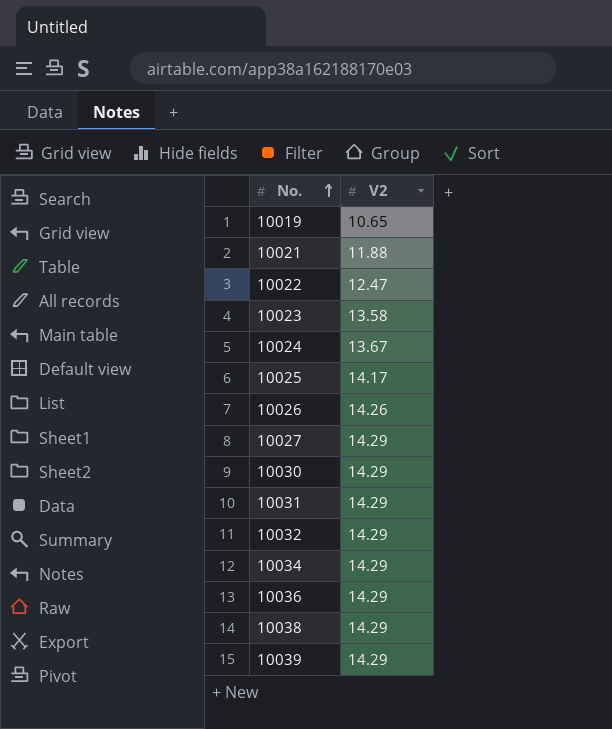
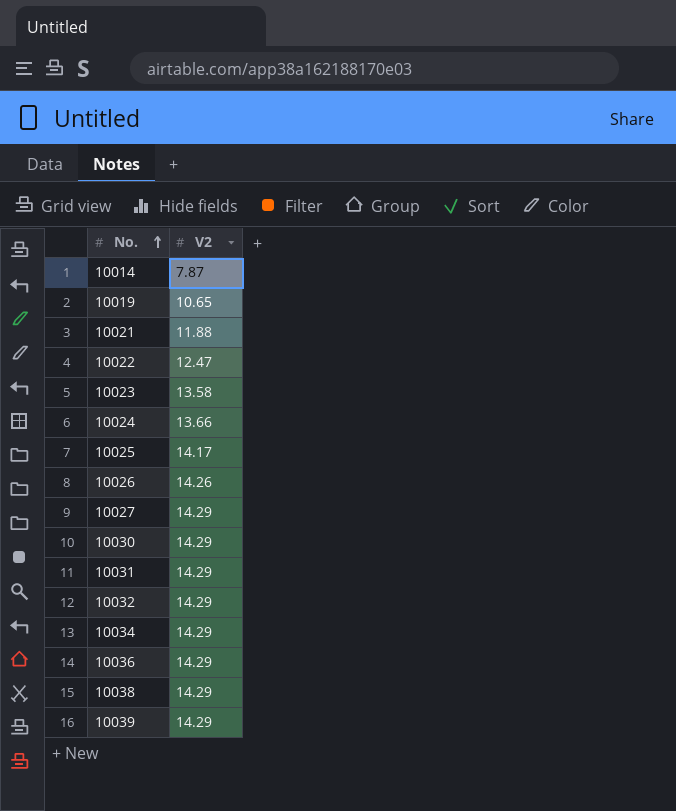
row 10014: none -> 7.87
10024 | V2: 13.67 -> 13.66

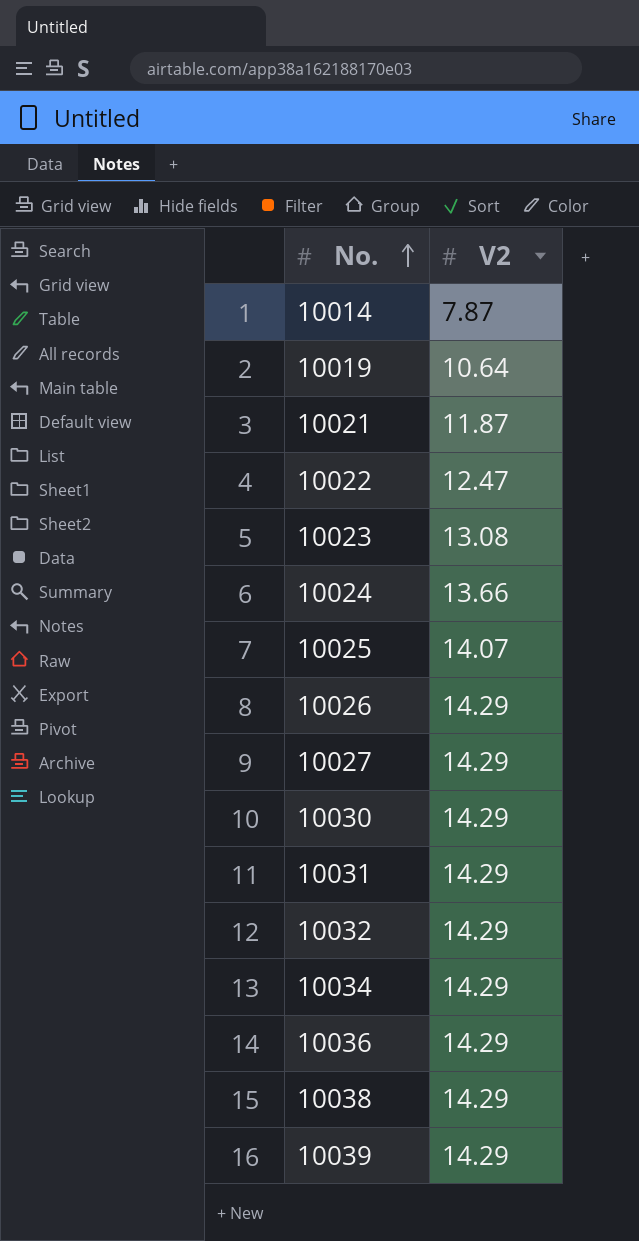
10019 | V2: 10.65 -> 10.64
10021 | V2: 11.88 -> 11.87
10023 | V2: 13.58 -> 13.08
10025 | V2: 14.17 -> 14.07
10026 | V2: 14.26 -> 14.29

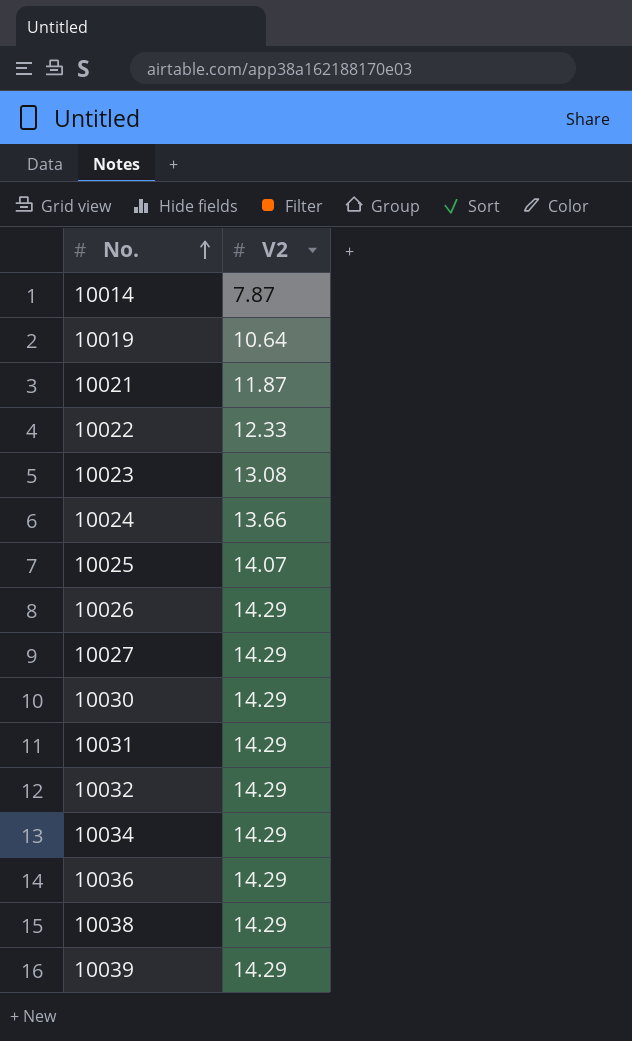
10022 | V2: 12.47 -> 12.33

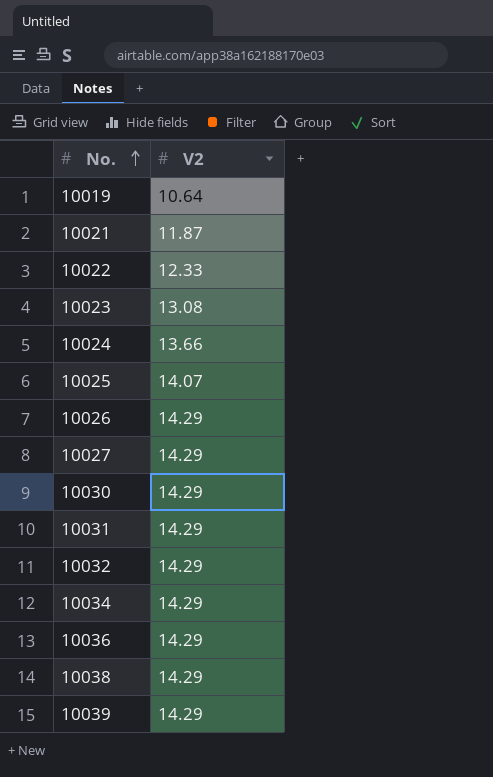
row 10014: 7.87 -> none

